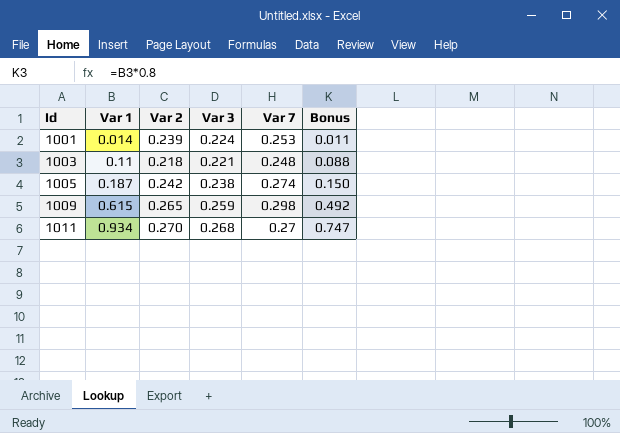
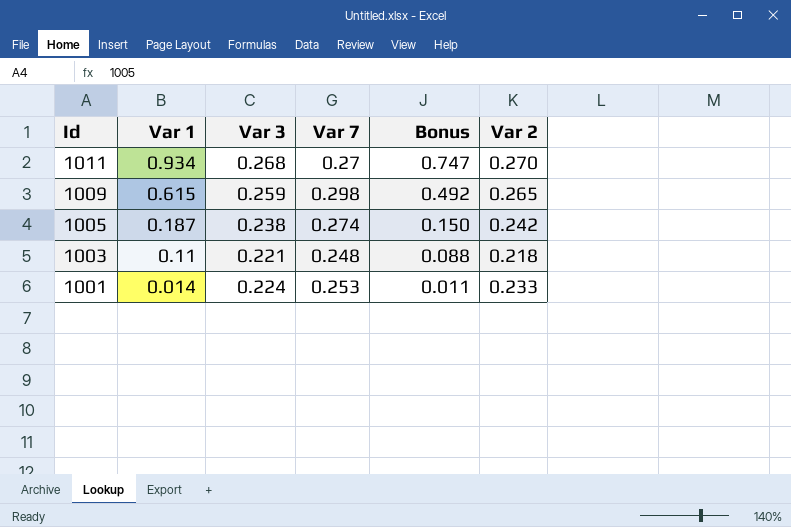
row order: Id ascending -> Id descending
column Var 2 | position: 3 -> 6
1001 | Var 2: 0.239 -> 0.233

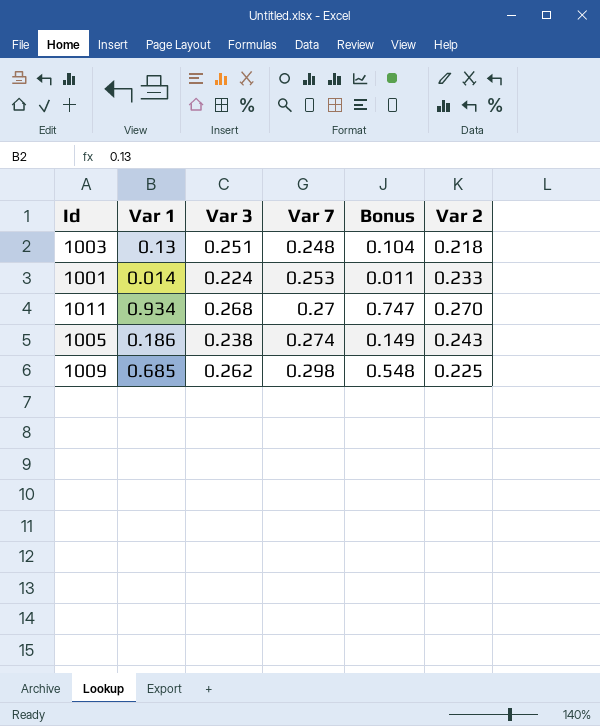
row order: Id descending -> Var 7 ascending
1003 | Var 1: 0.11 -> 0.13
1003 | Var 3: 0.221 -> 0.251
1003 | Bonus: 0.088 -> 0.104
1005 | Var 1: 0.187 -> 0.186
1005 | Bonus: 0.150 -> 0.149
1005 | Var 2: 0.242 -> 0.243
1009 | Var 1: 0.615 -> 0.685
1009 | Var 3: 0.259 -> 0.262
1009 | Bonus: 0.492 -> 0.548
1009 | Var 2: 0.265 -> 0.225

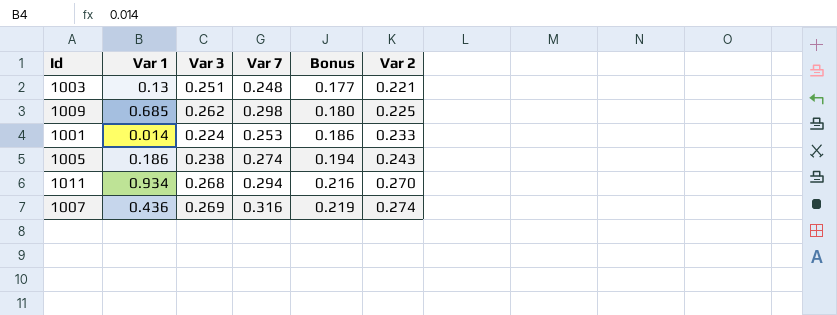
row order: Var 7 ascending -> Bonus ascending
column Bonus | formula: [Var 1] * 0.8 -> [Var 2] * 0.8
1003 | Var 2: 0.218 -> 0.221
1011 | Var 7: 0.27 -> 0.294
row 1007: none -> 0.436 | 0.269 | 0.316 | 0.219 | 0.274

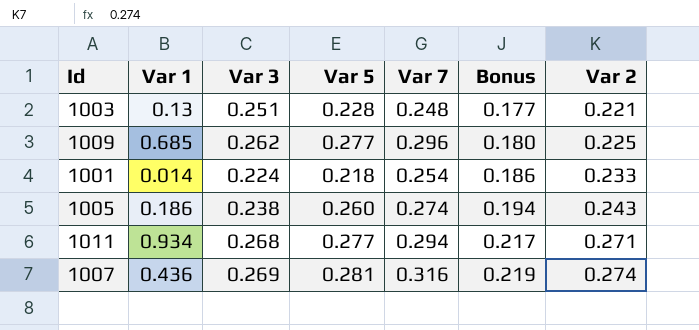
column Var 5 | position: none -> 4
1009 | Var 7: 0.298 -> 0.296
1001 | Var 7: 0.253 -> 0.254
1011 | Bonus: 0.216 -> 0.217
1011 | Var 2: 0.270 -> 0.271

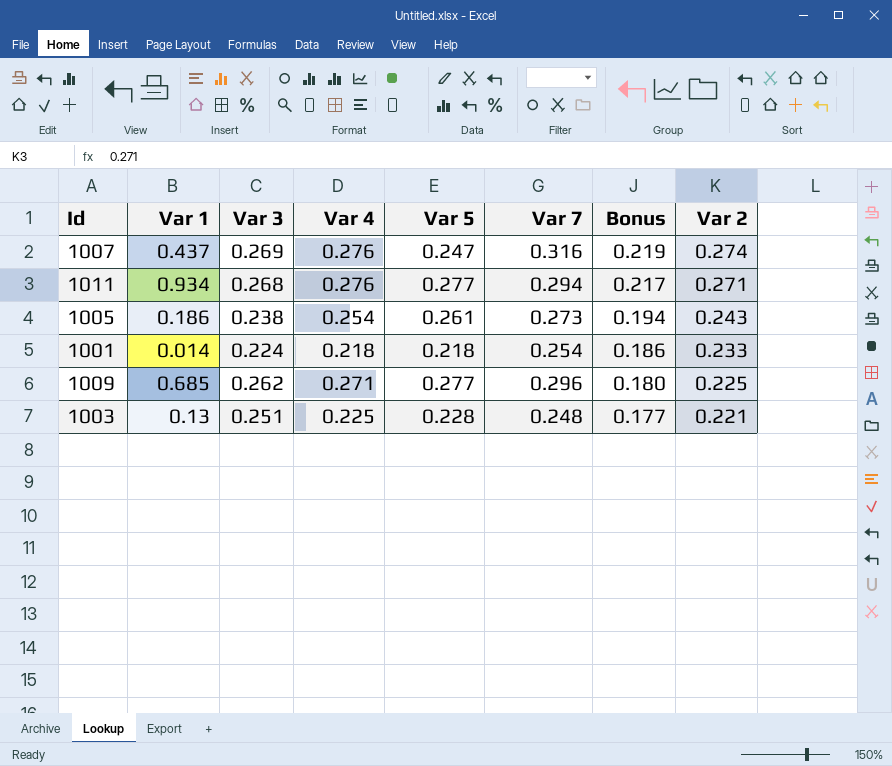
row order: Bonus ascending -> Bonus descending
column Var 4 | position: none -> 4
1007 | Var 1: 0.436 -> 0.437
1007 | Var 5: 0.281 -> 0.247
1005 | Var 5: 0.260 -> 0.261
1005 | Var 7: 0.274 -> 0.273

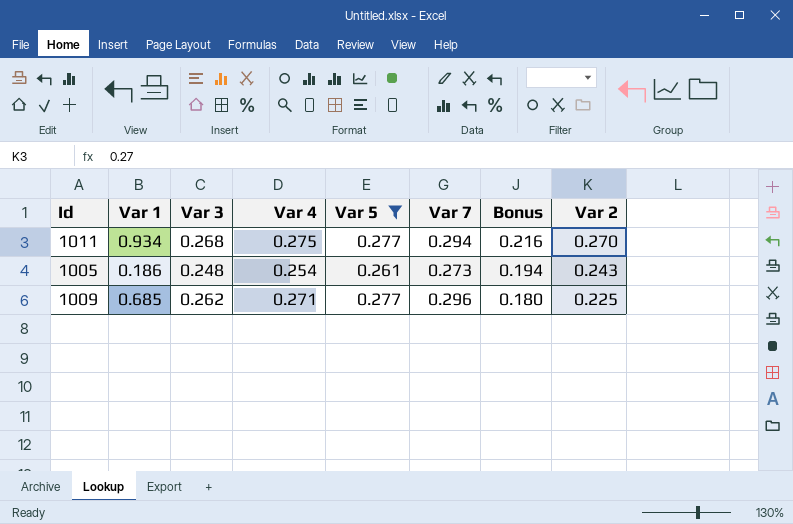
filter: none -> Var 5 >= 0.261
1011 | Var 4: 0.276 -> 0.275
1011 | Bonus: 0.217 -> 0.216
1011 | Var 2: 0.271 -> 0.270
1005 | Var 3: 0.238 -> 0.248

